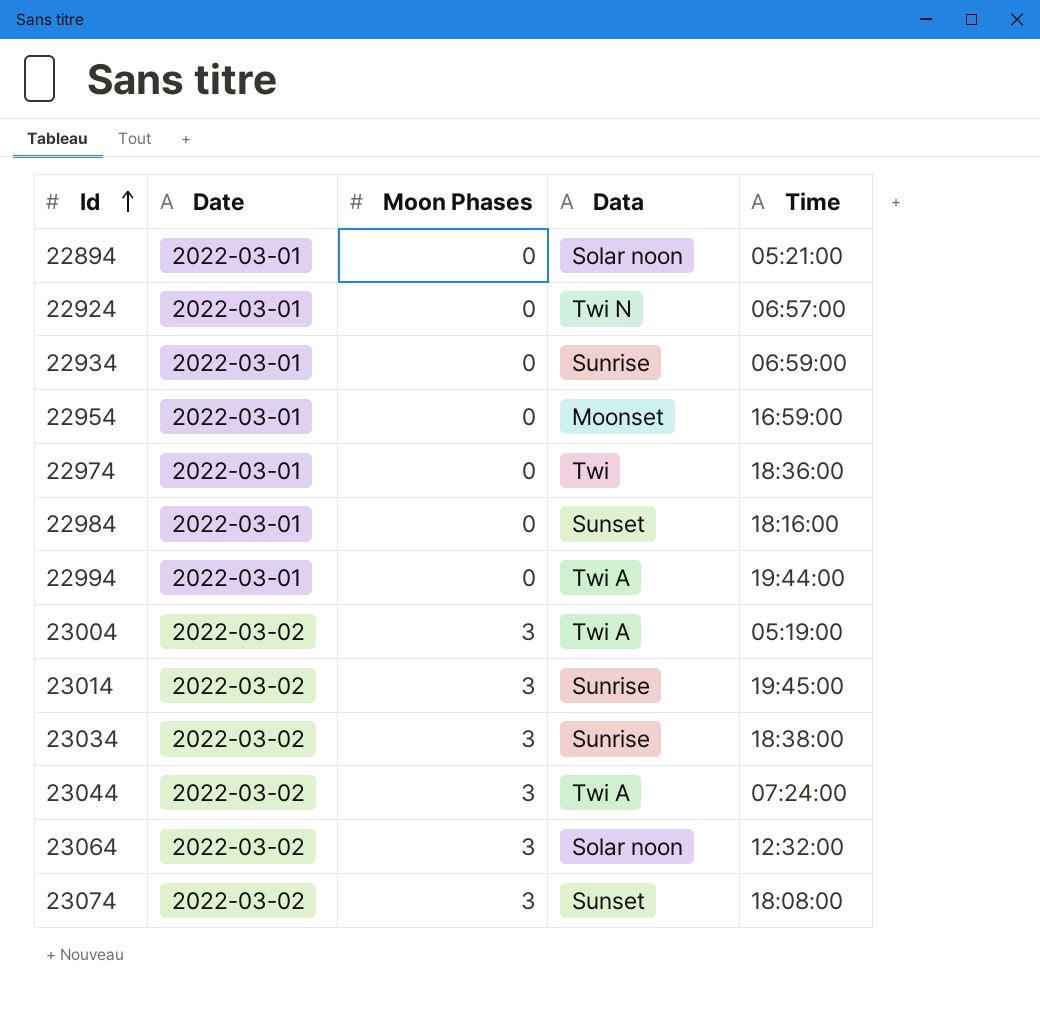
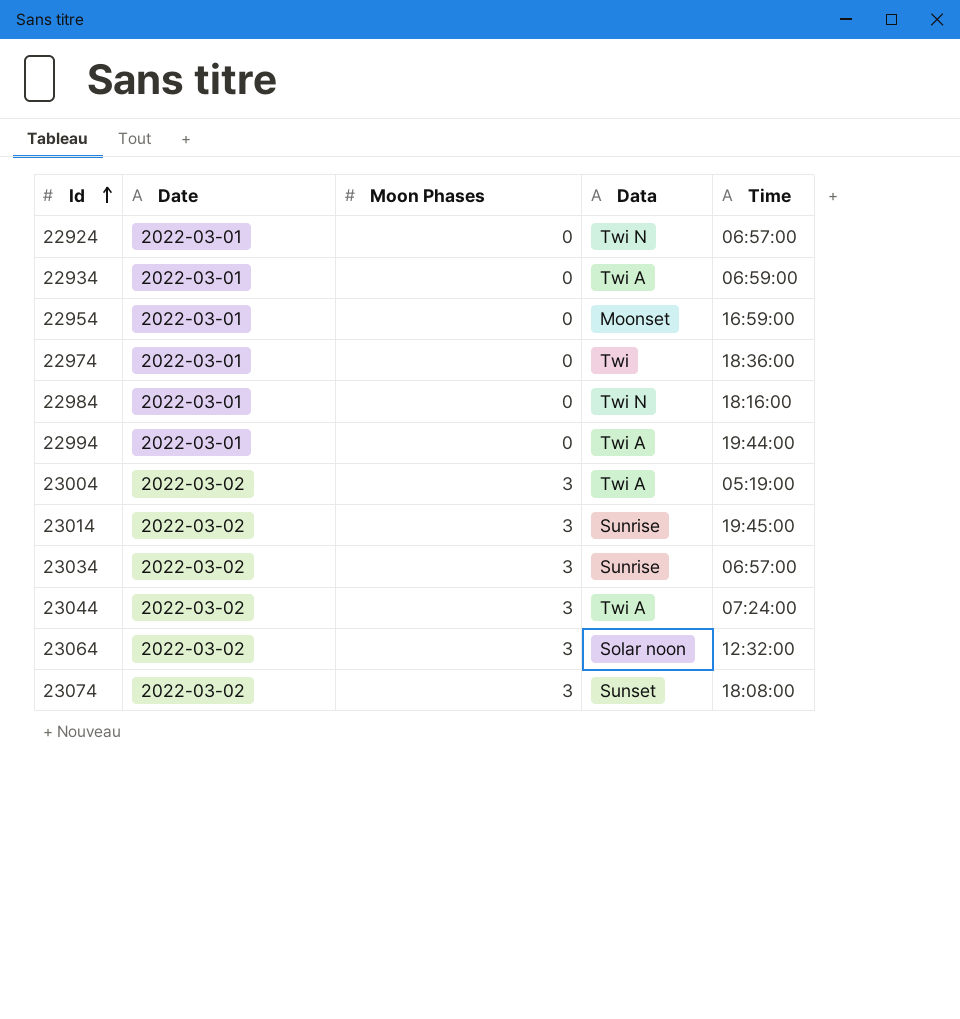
row 22894: 2022-03-01 | 0 | Solar noon | 05:21:00 -> none
22934 | Data: Sunrise -> Twi A
22984 | Data: Sunset -> Twi N
23034 | Time: 18:38:00 -> 06:57:00

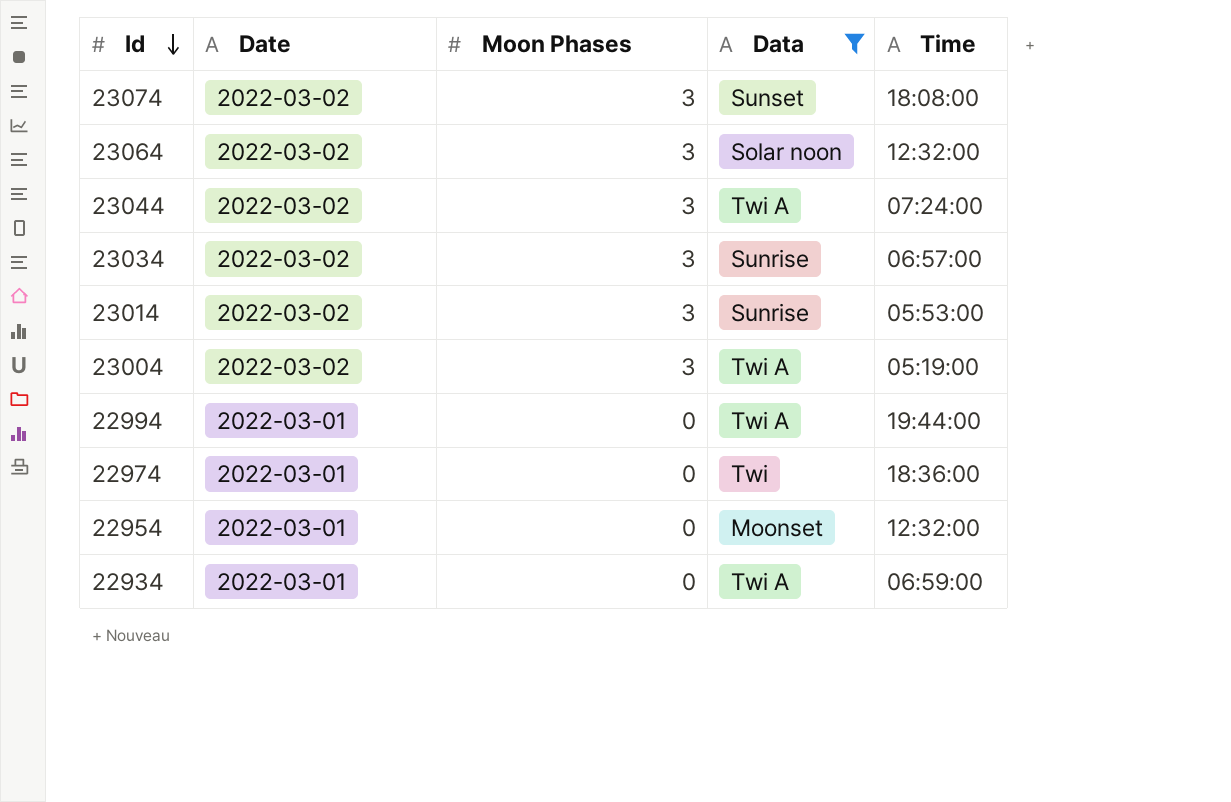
filter: none -> Data != Twi N
row order: Id ascending -> Id descending
23014 | Time: 19:45:00 -> 05:53:00
22954 | Time: 16:59:00 -> 12:32:00

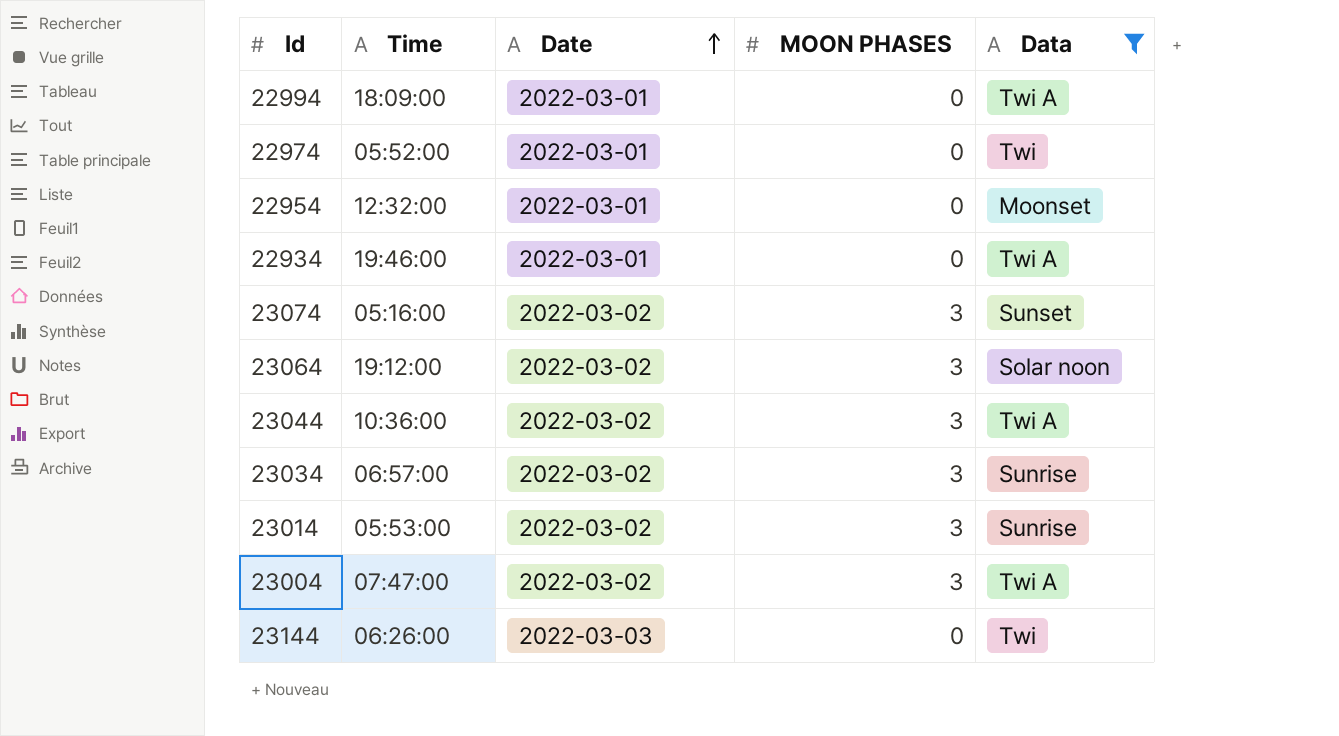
row order: Id descending -> Date ascending
column Time | position: 5 -> 2
column name: Moon Phases -> MOON PHASES
22994 | Time: 19:44:00 -> 18:09:00
22974 | Time: 18:36:00 -> 05:52:00
22934 | Time: 06:59:00 -> 19:46:00
23074 | Time: 18:08:00 -> 05:16:00
23064 | Time: 12:32:00 -> 19:12:00
23044 | Time: 07:24:00 -> 10:36:00
23004 | Time: 05:19:00 -> 07:47:00
row 23144: none -> 06:26:00 | 2022-03-03 | 0 | Twi

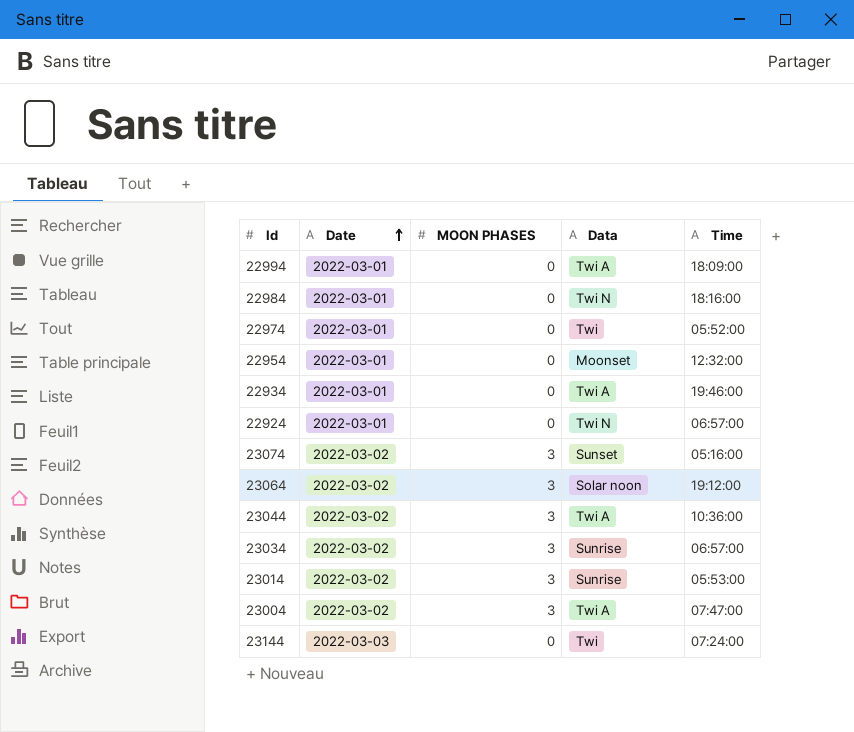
filter: Data != Twi N -> none
column Time | position: 2 -> 5
23144 | Time: 06:26:00 -> 07:24:00

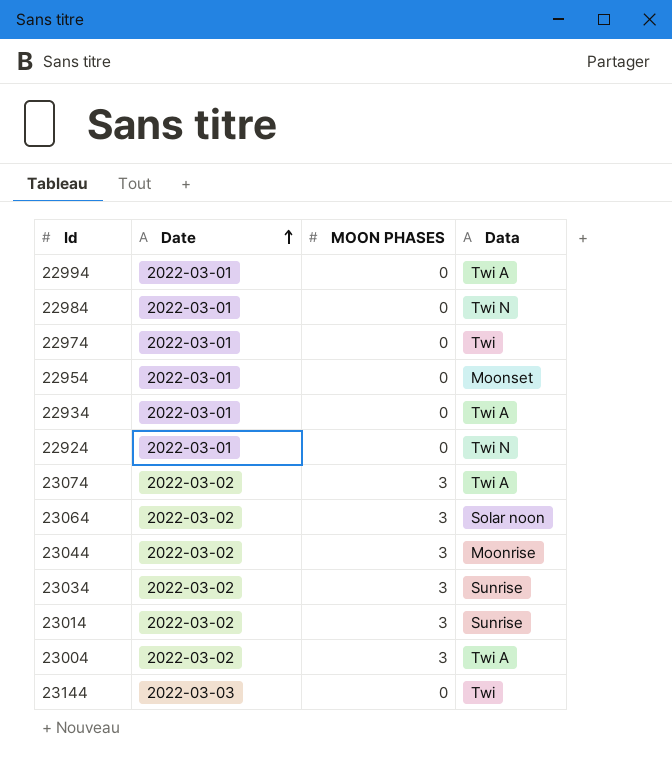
column Time | position: 5 -> none
23074 | Data: Sunset -> Twi A
23044 | Data: Twi A -> Moonrise

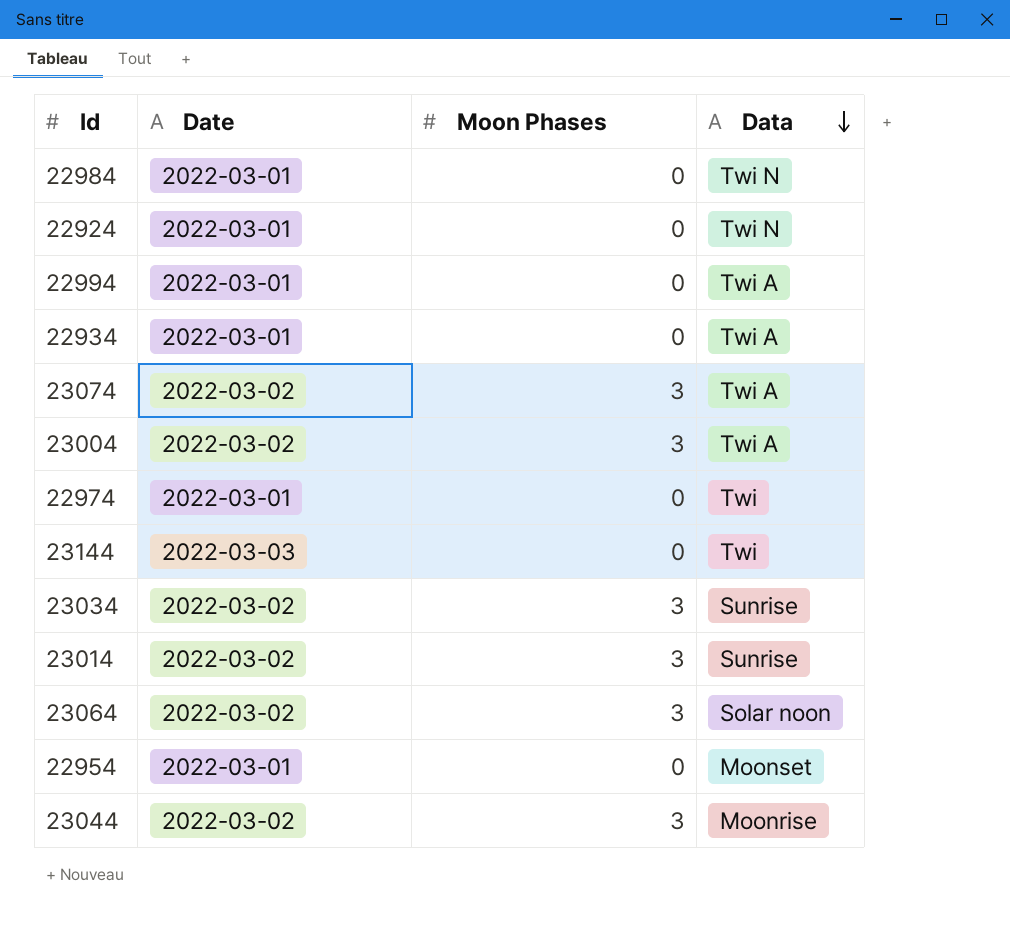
row order: Date ascending -> Data descending
column name: MOON PHASES -> Moon Phases

